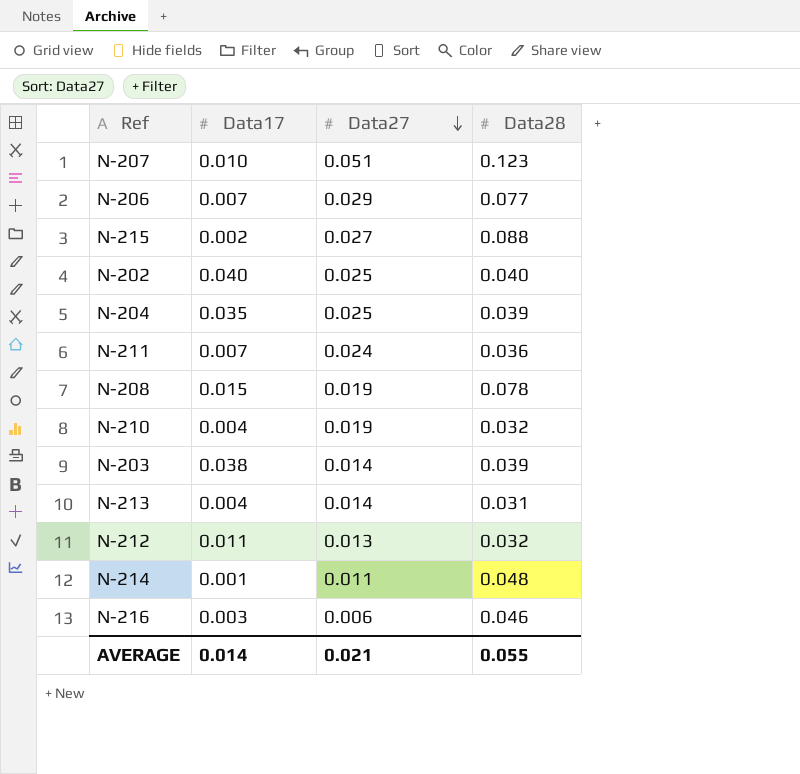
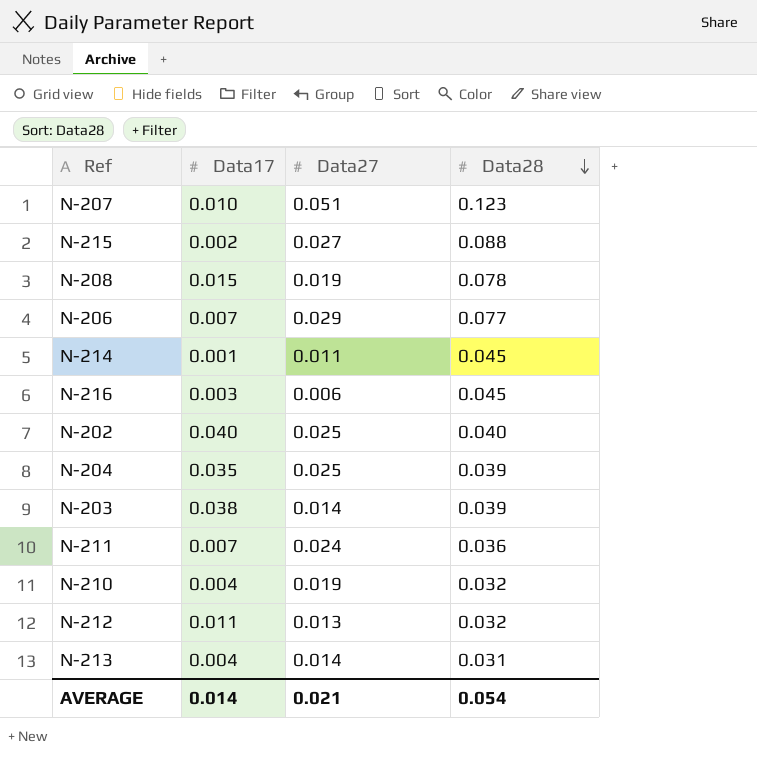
row order: Data27 descending -> Data28 descending
N-214 | Data28: 0.048 -> 0.045
N-216 | Data28: 0.046 -> 0.045
AVERAGE | Data28: 0.055 -> 0.054

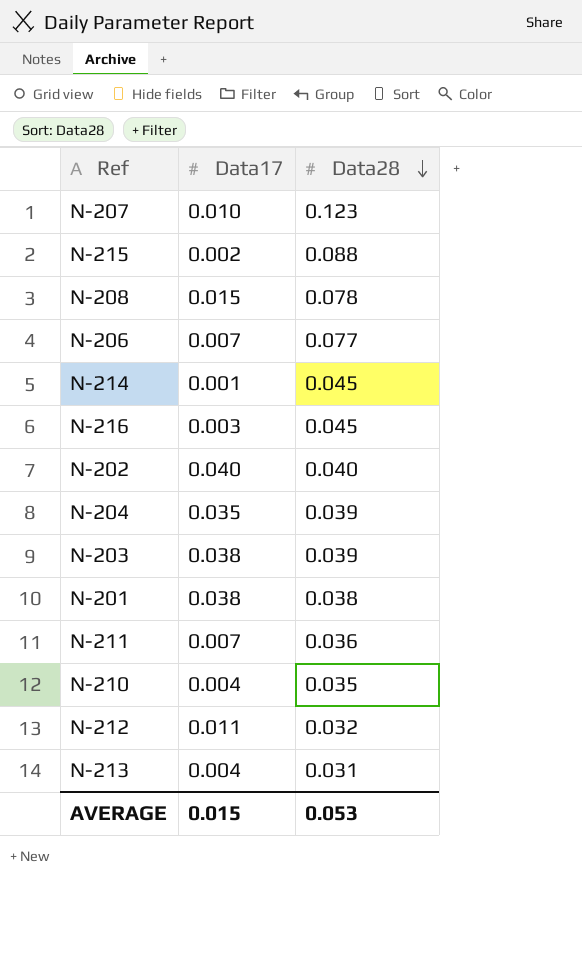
column Data27 | position: 3 -> none
row N-201: none -> 0.038 | 0.038
N-210 | Data28: 0.032 -> 0.035
AVERAGE | Data17: 0.014 -> 0.015
AVERAGE | Data28: 0.054 -> 0.053

